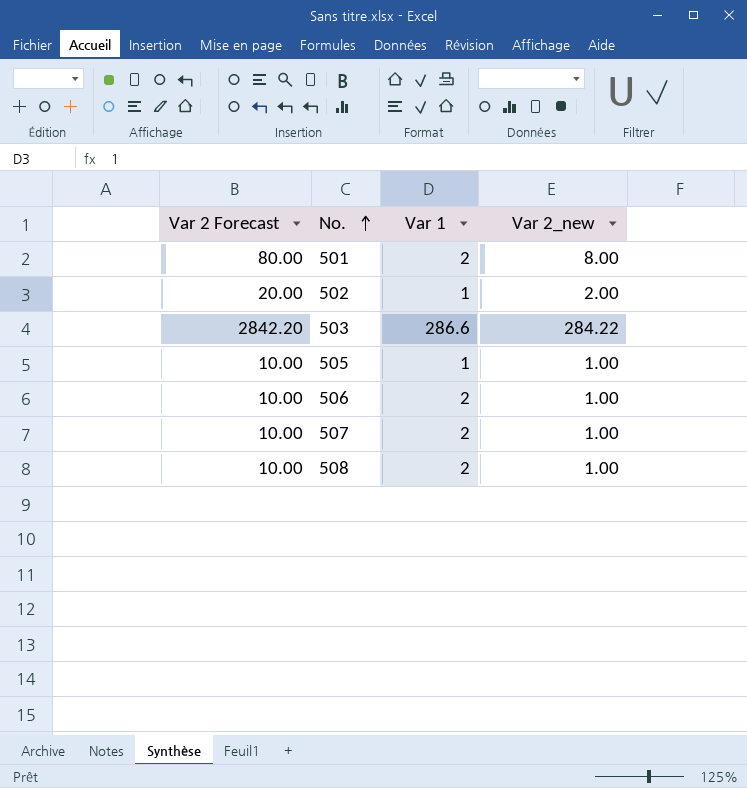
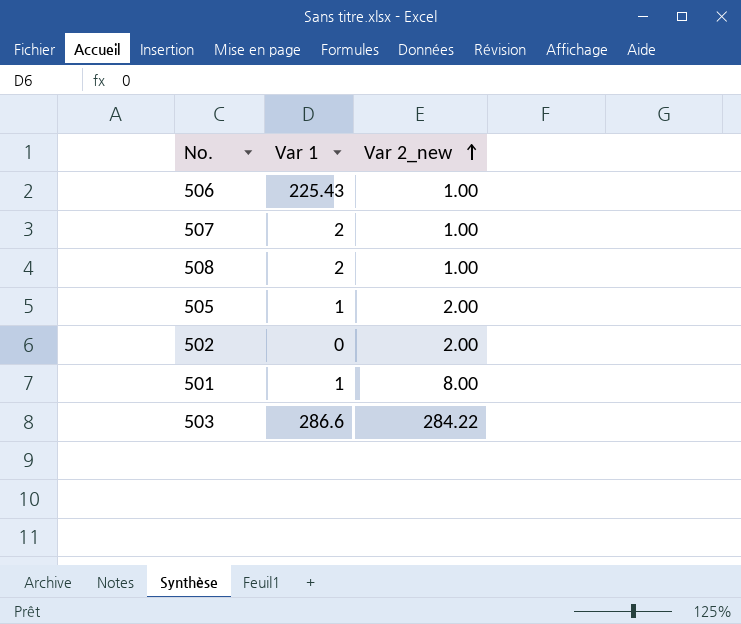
row order: No. ascending -> Var 2_new ascending
column Var 2 Forecast | formula: [Var 2_new] * 10 -> none
506 | Var 1: 2 -> 225.43
505 | Var 2_new: 1.00 -> 2.00
502 | Var 1: 1 -> 0
501 | Var 1: 2 -> 1

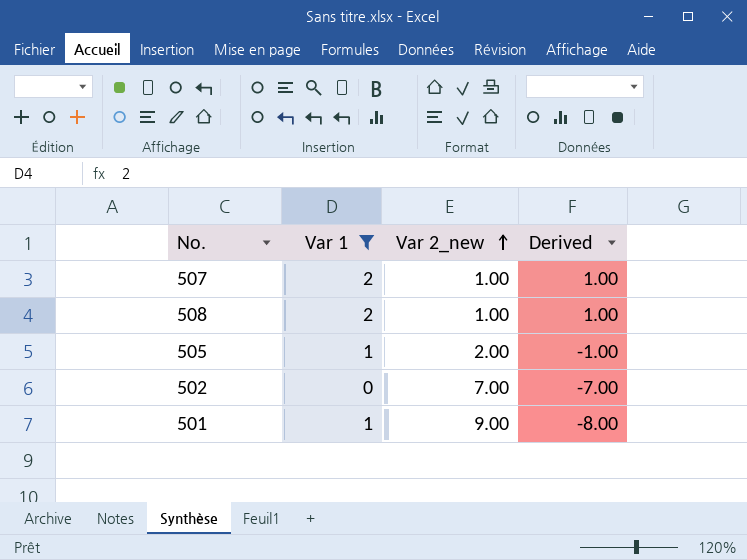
filter: none -> Var 1 <= 2
column Derived | formula: none -> [Var 1] - [Var 2_new]
502 | Var 2_new: 2.00 -> 7.00
501 | Var 2_new: 8.00 -> 9.00

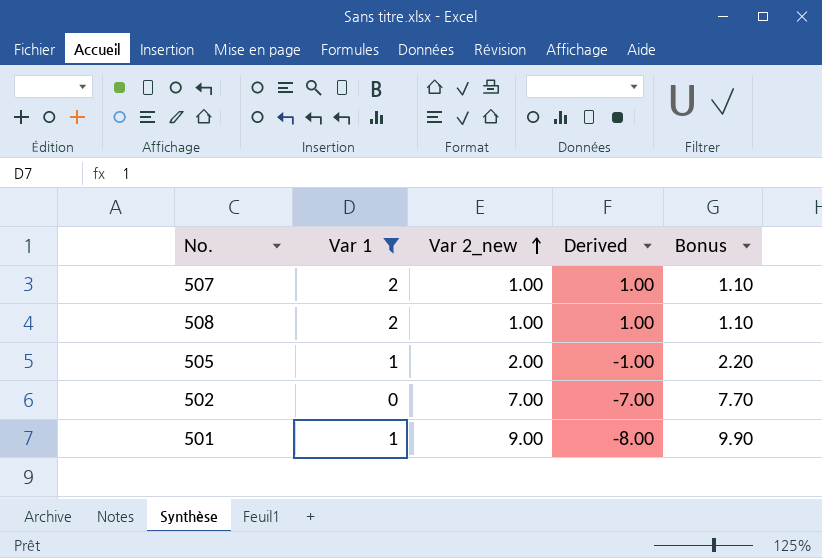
column Bonus | formula: none -> [Var 2_new] * 1.1

